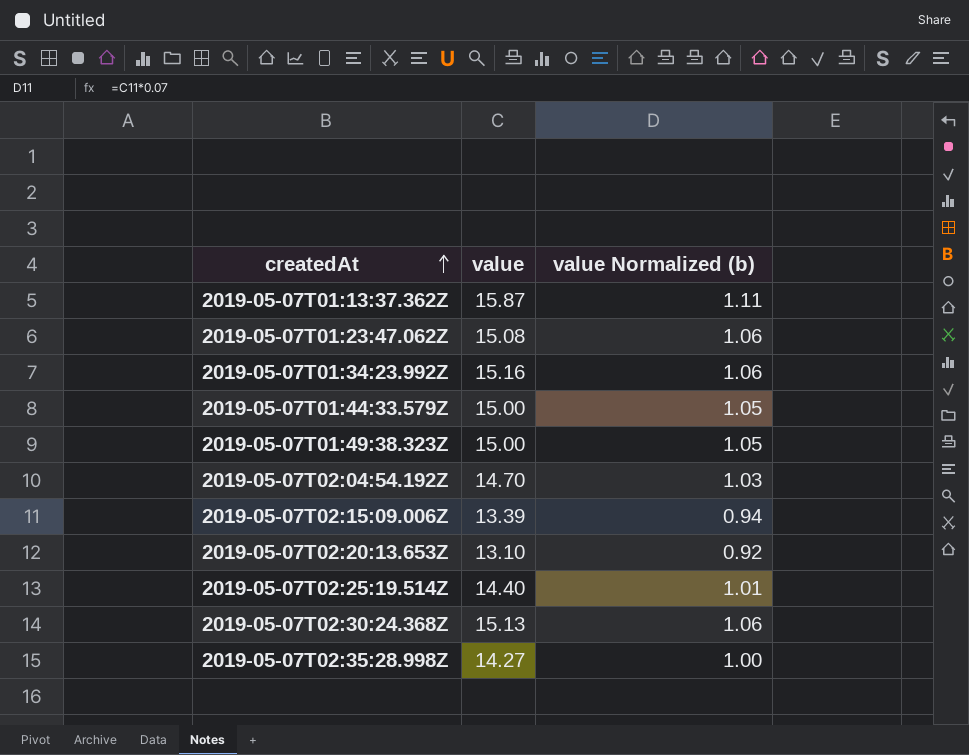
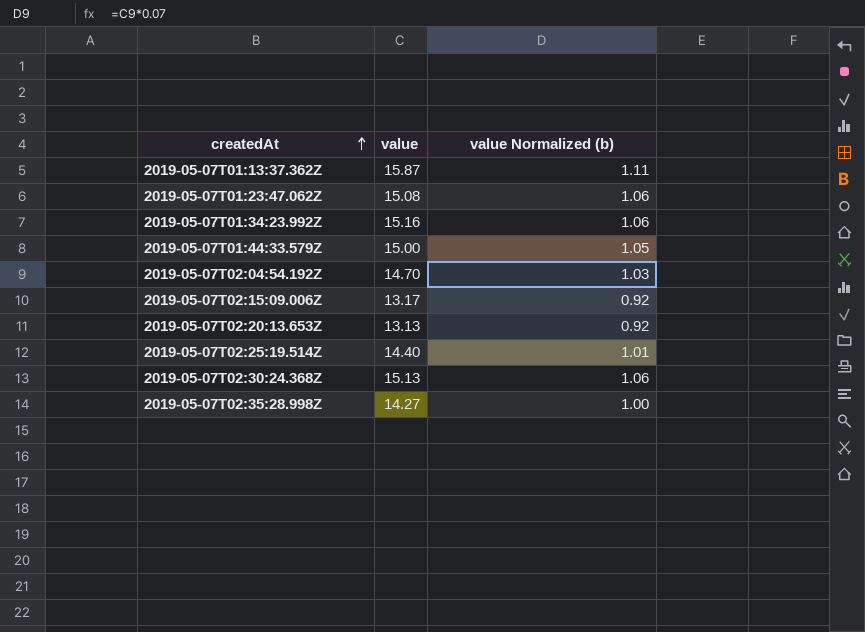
row 2019-05-07T01:49:38.323Z: 15.00 | 1.05 -> none
2019-05-07T02:15:09.006Z | value: 13.39 -> 13.17
2019-05-07T02:15:09.006Z | value Normalized (b): 0.94 -> 0.92
2019-05-07T02:20:13.653Z | value: 13.10 -> 13.13

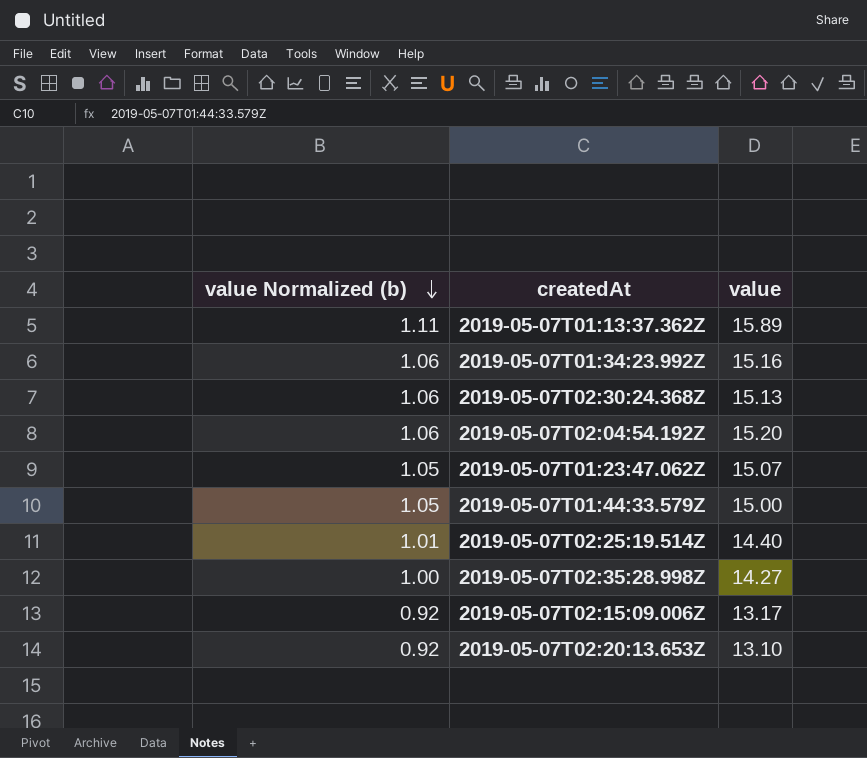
row order: createdAt ascending -> value Normalized (b) descending
column value Normalized (b) | position: 3 -> 1
2019-05-07T01:13:37.362Z | value: 15.87 -> 15.89
2019-05-07T02:04:54.192Z | value Normalized (b): 1.03 -> 1.06
2019-05-07T02:04:54.192Z | value: 14.70 -> 15.20
2019-05-07T01:23:47.062Z | value Normalized (b): 1.06 -> 1.05
2019-05-07T01:23:47.062Z | value: 15.08 -> 15.07
2019-05-07T02:20:13.653Z | value: 13.13 -> 13.10

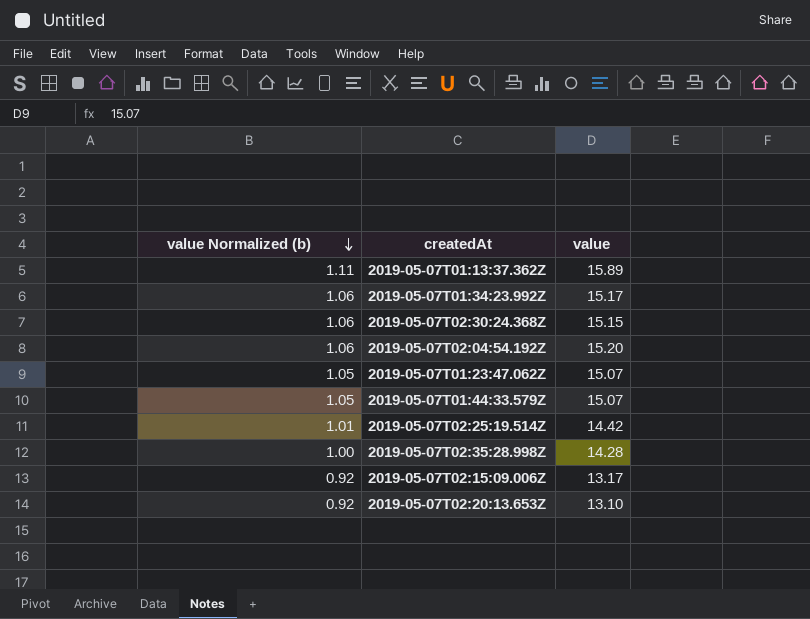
2019-05-07T01:34:23.992Z | value: 15.16 -> 15.17
2019-05-07T02:30:24.368Z | value: 15.13 -> 15.15
2019-05-07T01:44:33.579Z | value: 15.00 -> 15.07
2019-05-07T02:25:19.514Z | value: 14.40 -> 14.42
2019-05-07T02:35:28.998Z | value: 14.27 -> 14.28

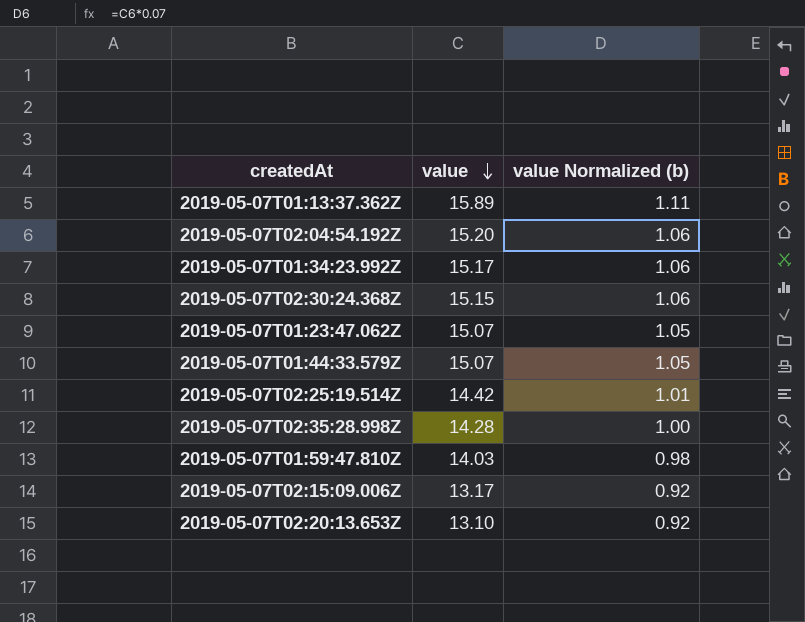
row order: value Normalized (b) descending -> value descending
column value Normalized (b) | position: 1 -> 3
row 2019-05-07T01:59:47.810Z: none -> 14.03 | 0.98

